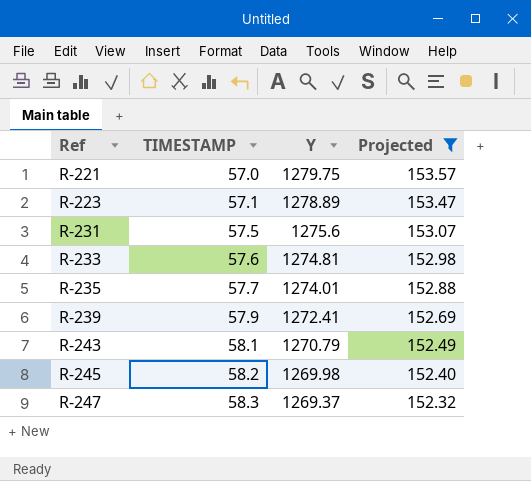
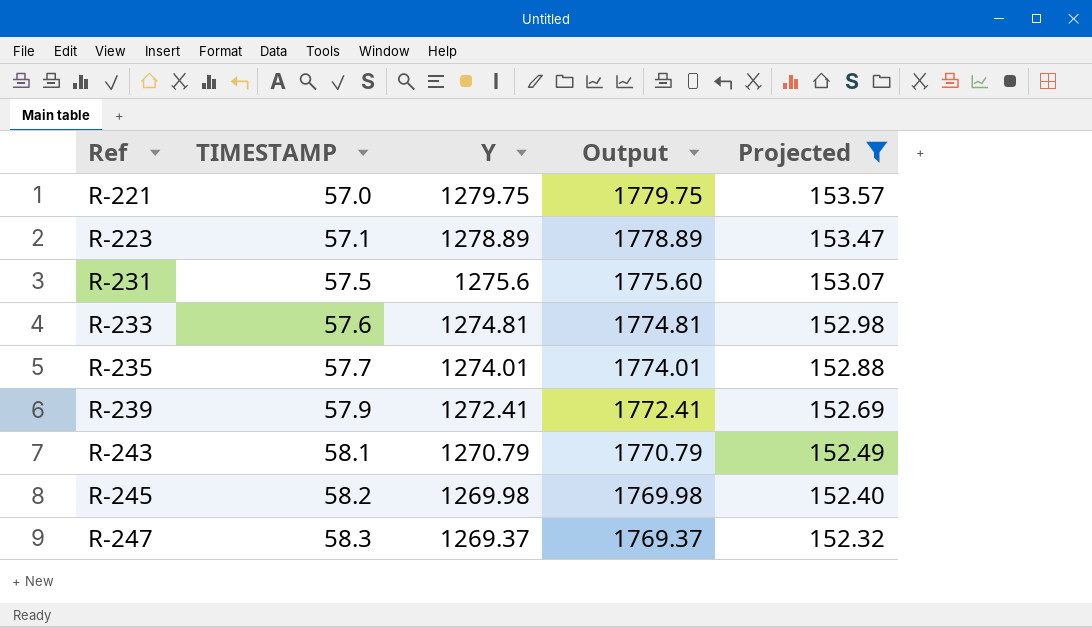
column Output | formula: none -> [Y] + 500

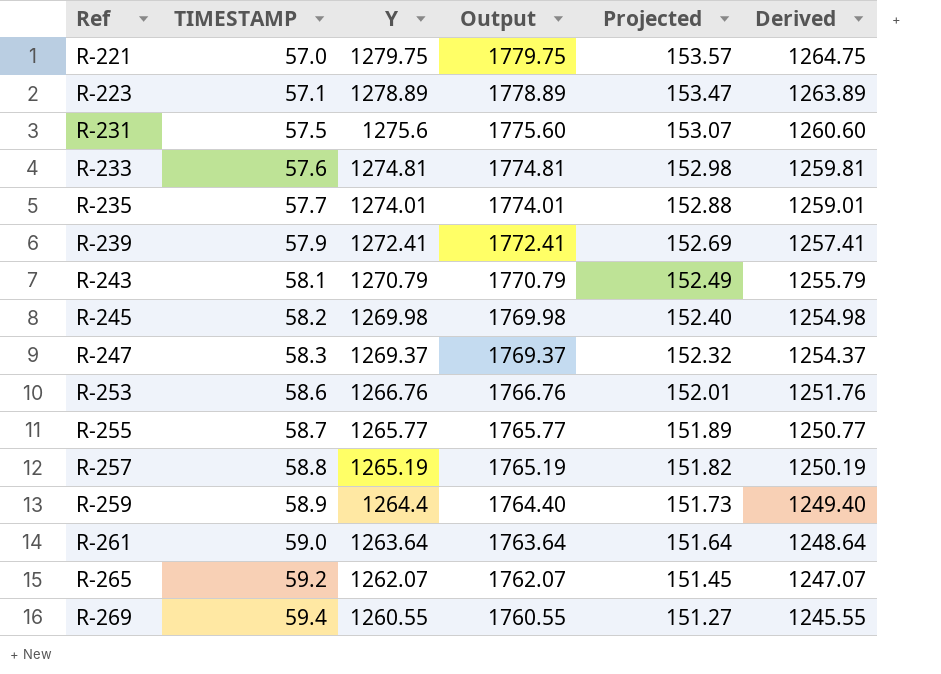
filter: Projected >= 152.32 -> none
column Derived | formula: none -> [Y] - 15

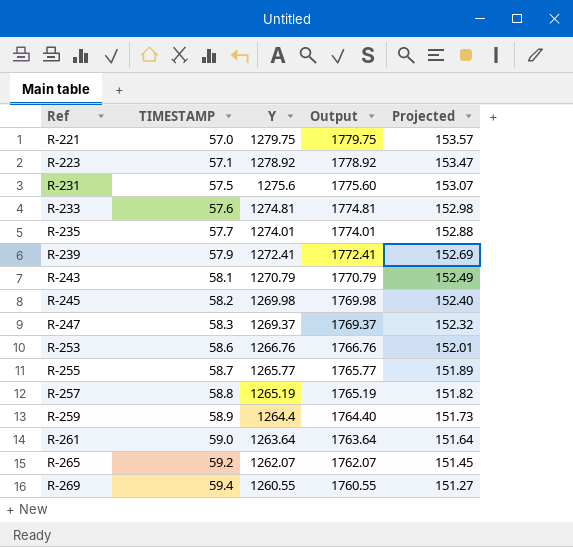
column Derived | formula: [Y] - 15 -> none
R-223 | Y: 1278.89 -> 1278.92
R-223 | Output: 1778.89 -> 1778.92

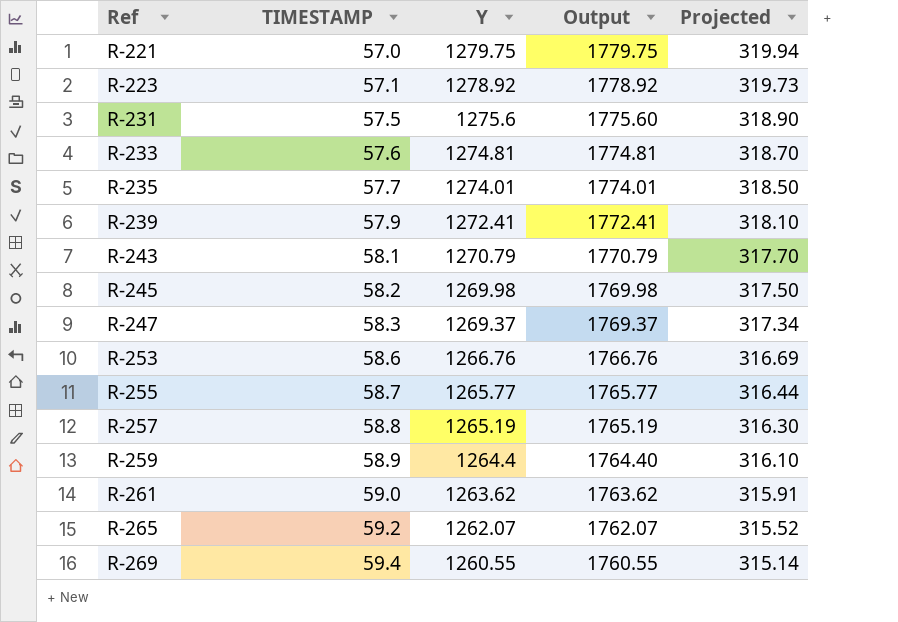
column Projected | formula: [Y] * 0.12 -> [Y] * 0.25
R-261 | Y: 1263.64 -> 1263.62
R-261 | Output: 1763.64 -> 1763.62

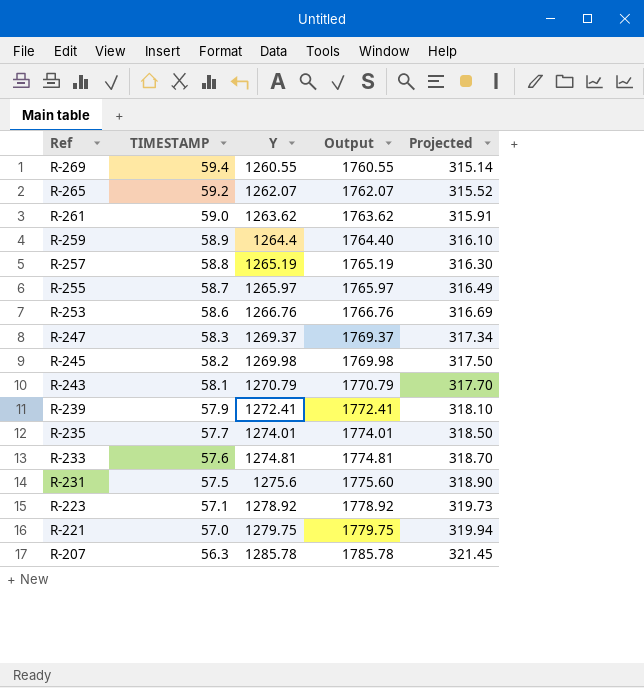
row order: Ref ascending -> Ref descending
R-255 | Y: 1265.77 -> 1265.97
R-255 | Output: 1765.77 -> 1765.97
R-255 | Projected: 316.44 -> 316.49
row R-207: none -> 56.3 | 1285.78 | 1785.78 | 321.45

